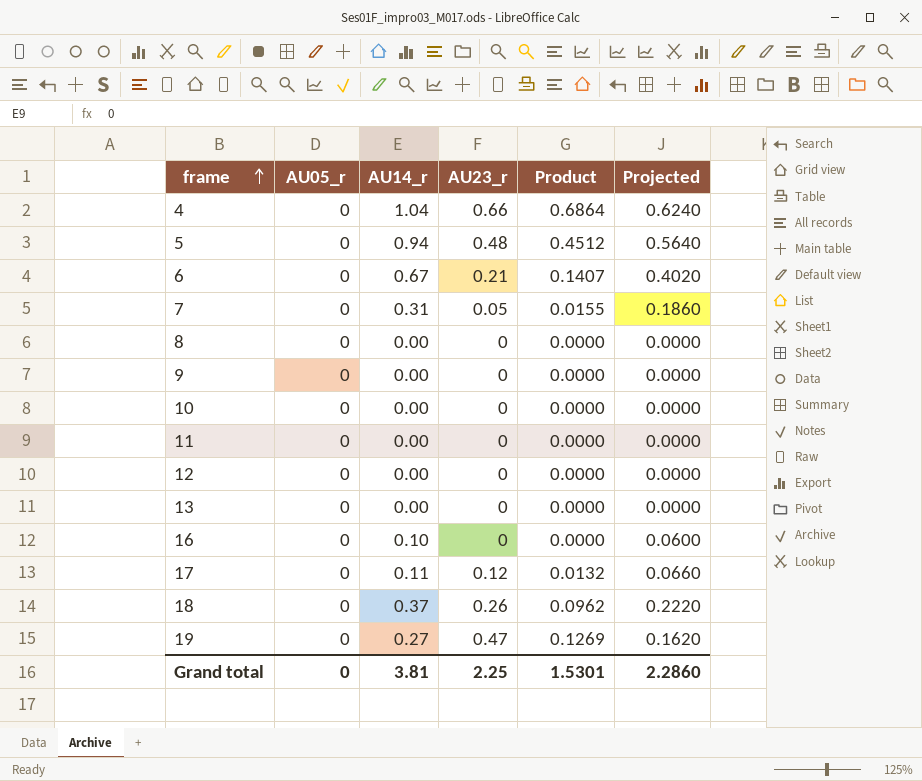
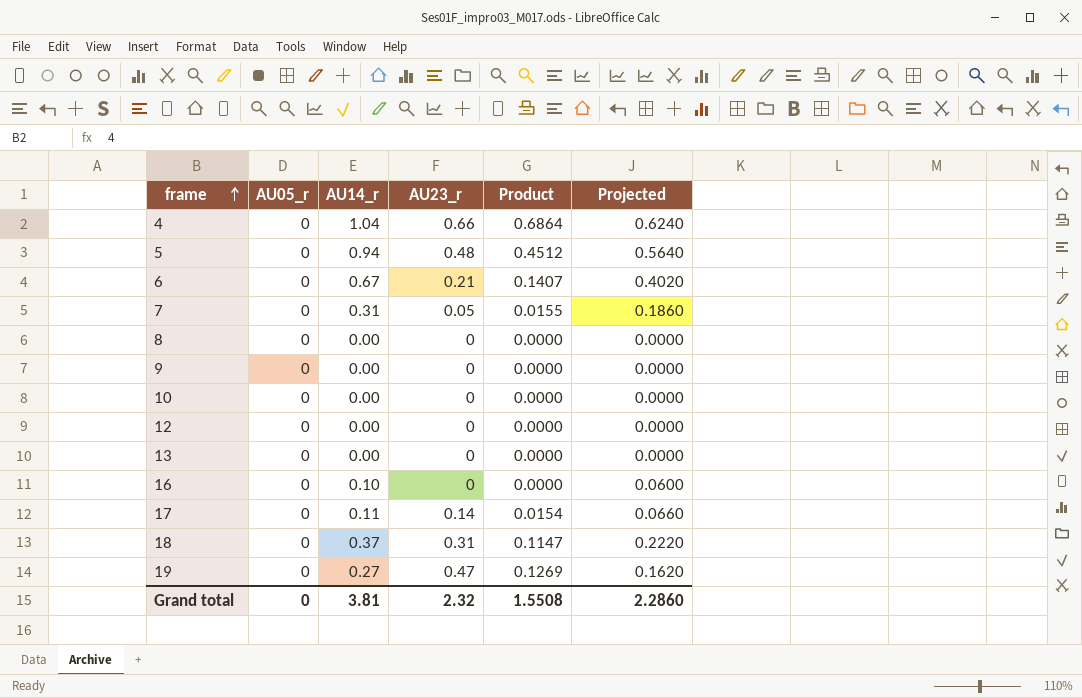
row 11: 0 | 0.00 | 0 | 0.0000 | 0.0000 -> none
17 | AU23_r: 0.12 -> 0.14
17 | Product: 0.0132 -> 0.0154
18 | AU23_r: 0.26 -> 0.31
18 | Product: 0.0962 -> 0.1147
Grand total | AU23_r: 2.25 -> 2.32
Grand total | Product: 1.5301 -> 1.5508

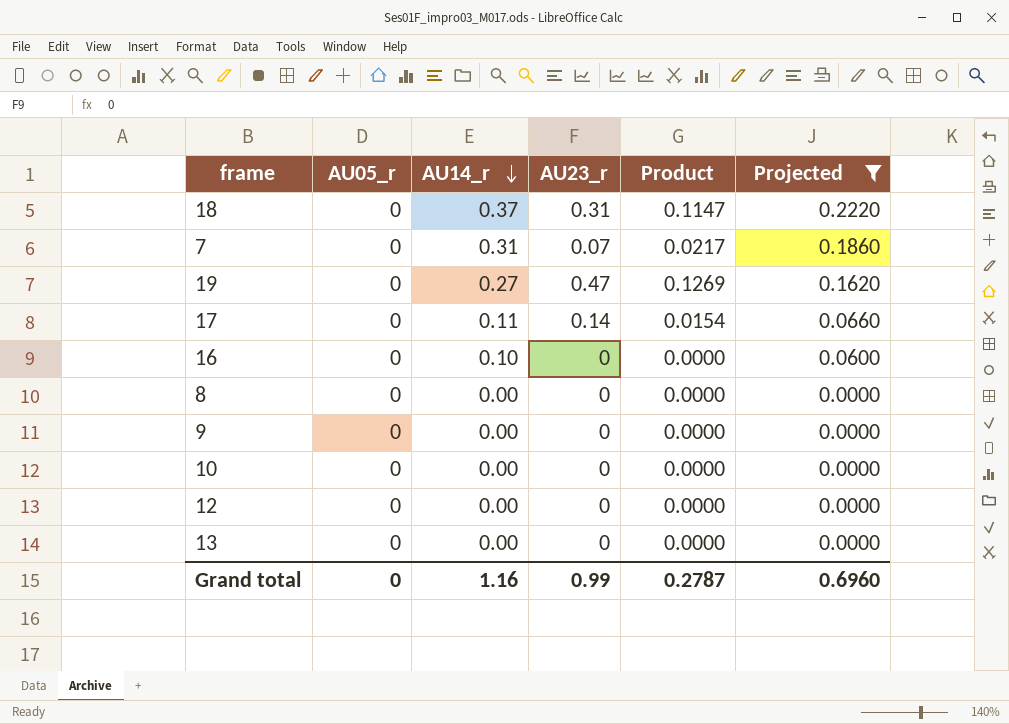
filter: none -> Projected <= 0.2220
row order: frame ascending -> AU14_r descending
7 | AU23_r: 0.05 -> 0.07
7 | Product: 0.0155 -> 0.0217
Grand total | AU14_r: 3.81 -> 1.16
Grand total | AU23_r: 2.32 -> 0.99
Grand total | Product: 1.5508 -> 0.2787
Grand total | Projected: 2.2860 -> 0.6960

